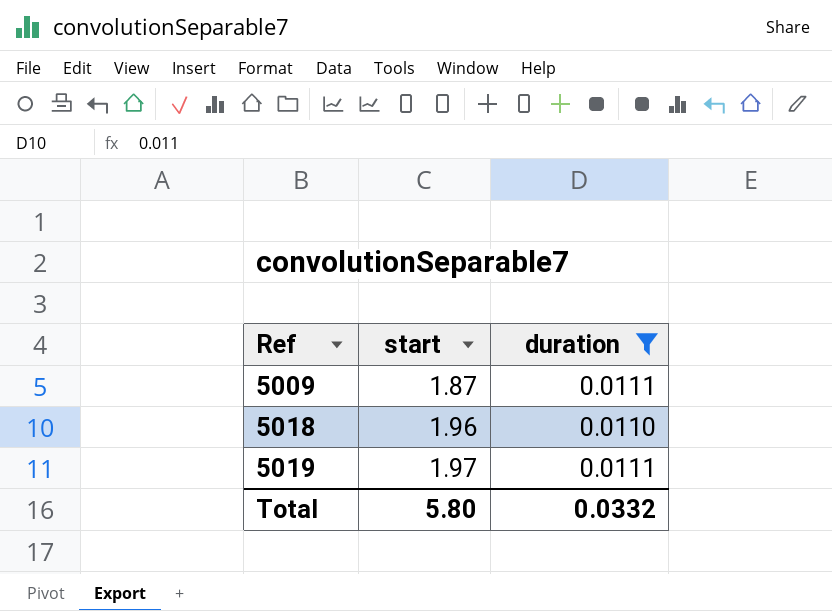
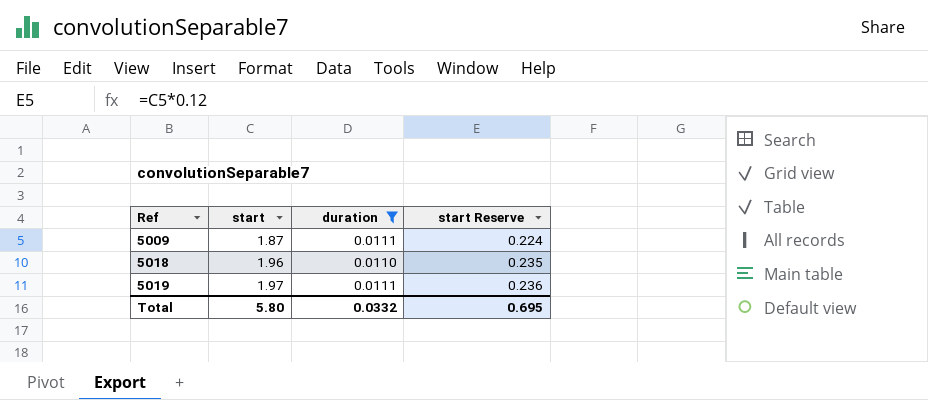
column start Reserve | formula: none -> [start] * 0.12

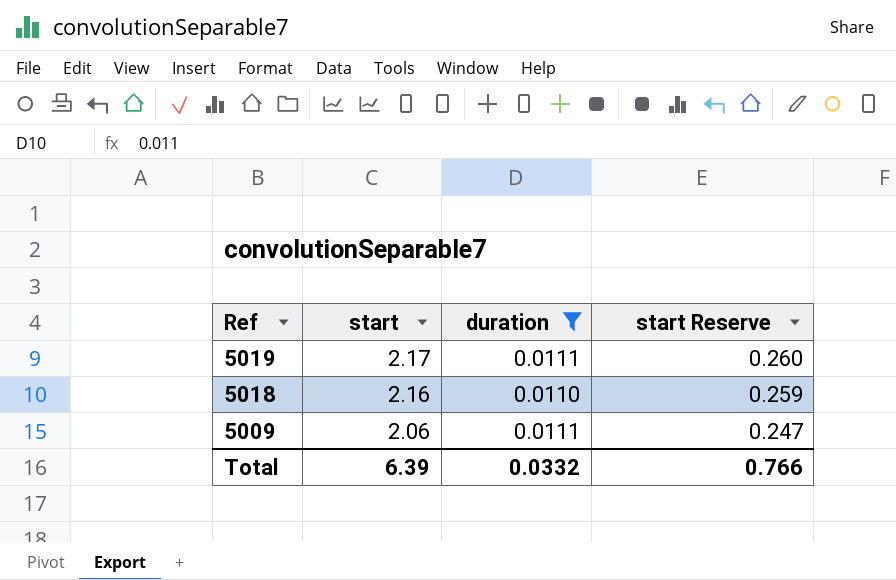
row order: Ref ascending -> Ref descending
5019 | start: 1.97 -> 2.17
5019 | start Reserve: 0.236 -> 0.260
5018 | start: 1.96 -> 2.16
5018 | start Reserve: 0.235 -> 0.259
5009 | start: 1.87 -> 2.06
5009 | start Reserve: 0.224 -> 0.247
Total | start: 5.80 -> 6.39
Total | start Reserve: 0.695 -> 0.766

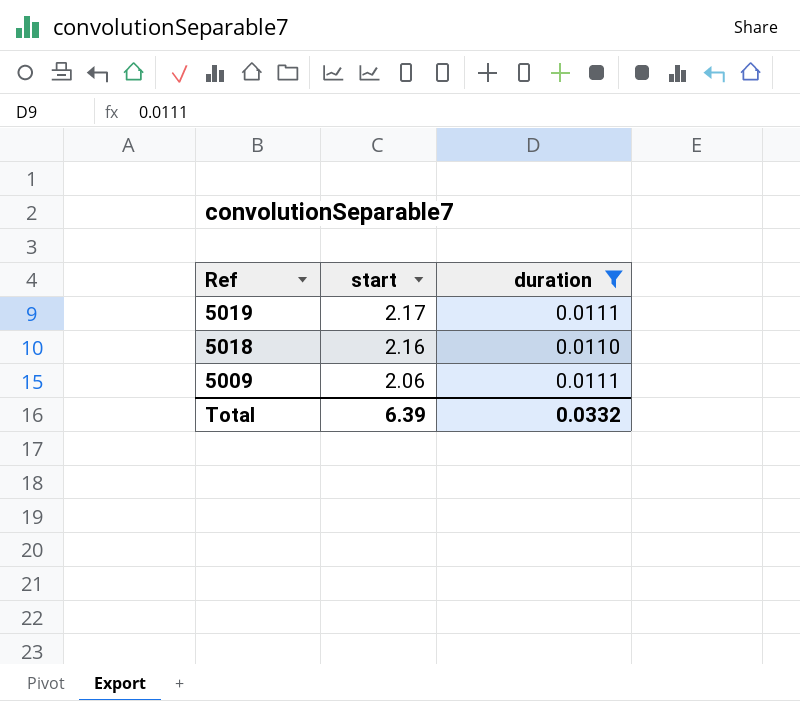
column start Reserve | formula: [start] * 0.12 -> none

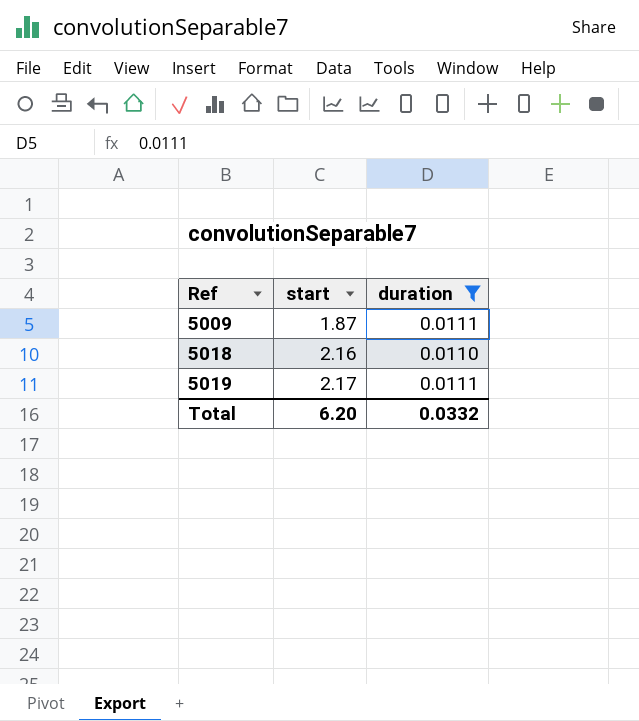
row order: Ref descending -> Ref ascending
5009 | start: 2.06 -> 1.87
Total | start: 6.39 -> 6.20

